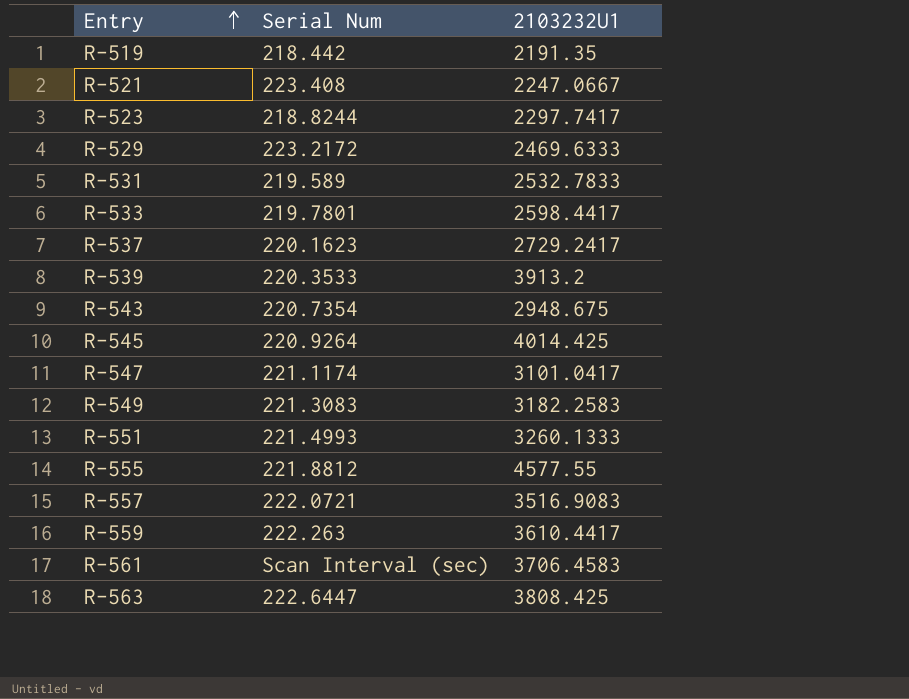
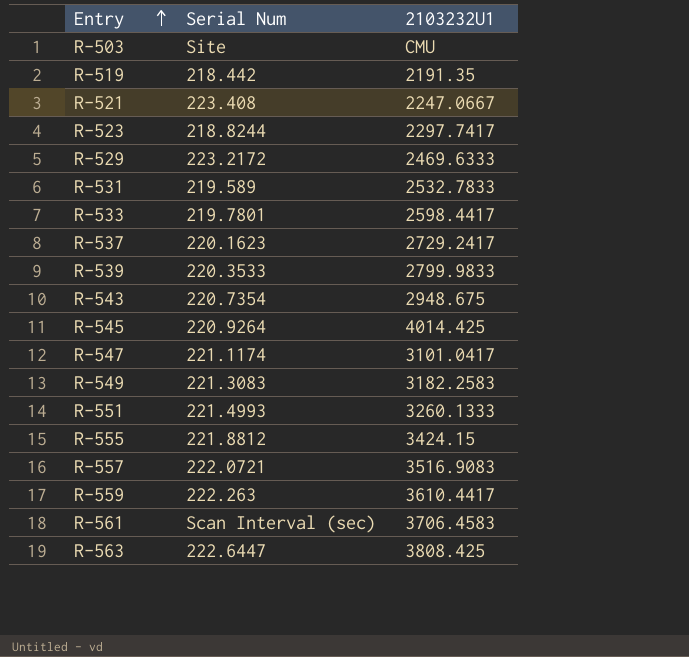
row R-503: none -> Site | CMU
R-539 | 2103232U1: 3913.2 -> 2799.9833
R-555 | 2103232U1: 4577.55 -> 3424.15

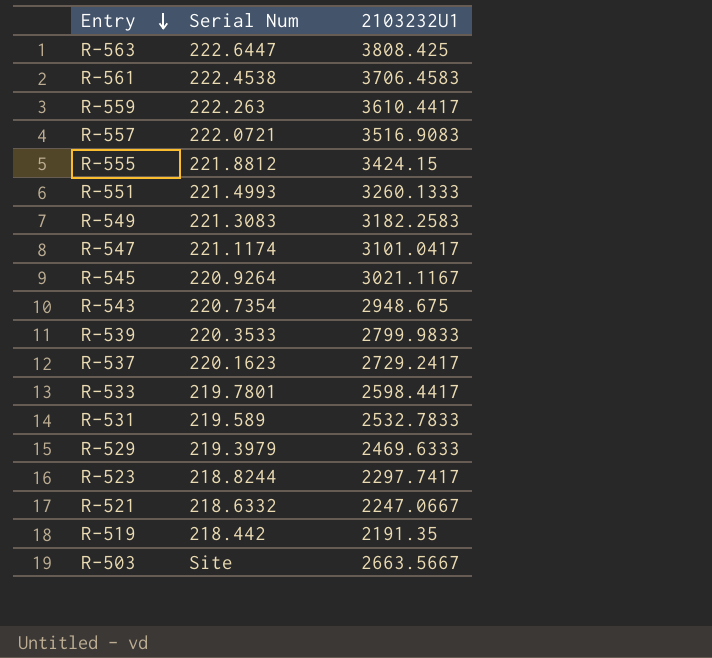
row order: Entry ascending -> Entry descending
R-561 | Serial Num: Scan Interval (sec) -> 222.4538
R-545 | 2103232U1: 4014.425 -> 3021.1167
R-529 | Serial Num: 223.2172 -> 219.3979
R-521 | Serial Num: 223.408 -> 218.6332
R-503 | 2103232U1: CMU -> 2663.5667

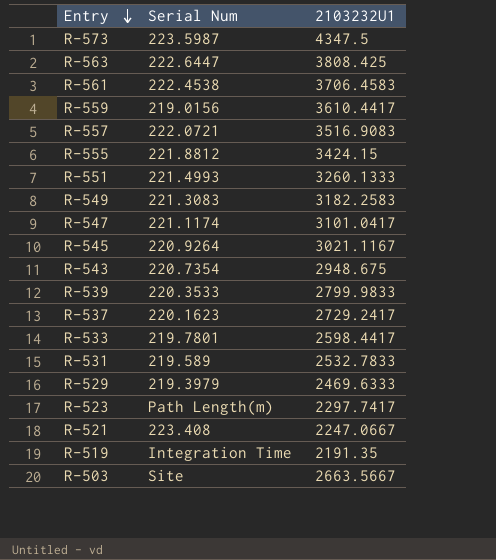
row R-573: none -> 223.5987 | 4347.5
R-559 | Serial Num: 222.263 -> 219.0156
R-523 | Serial Num: 218.8244 -> Path Length(m)
R-521 | Serial Num: 218.6332 -> 223.408
R-519 | Serial Num: 218.442 -> Integration Time

